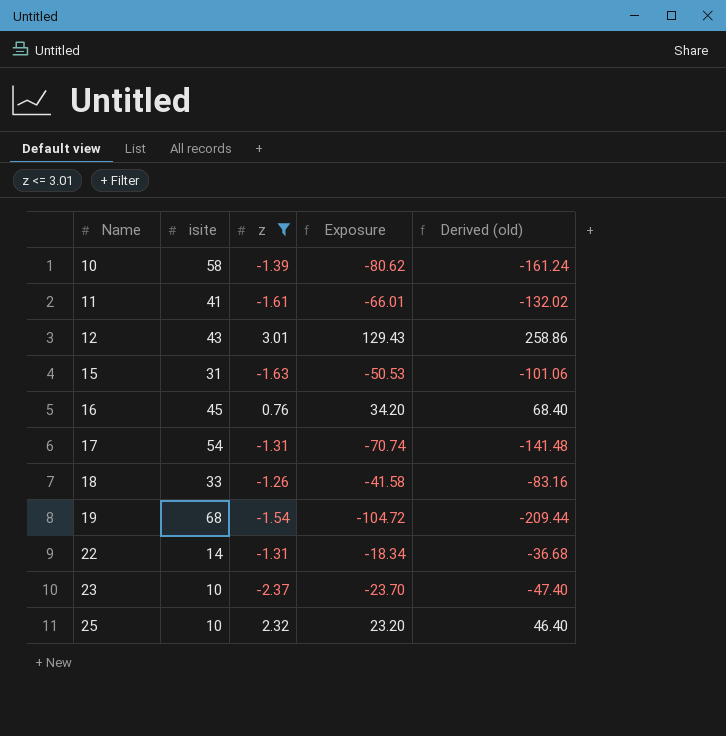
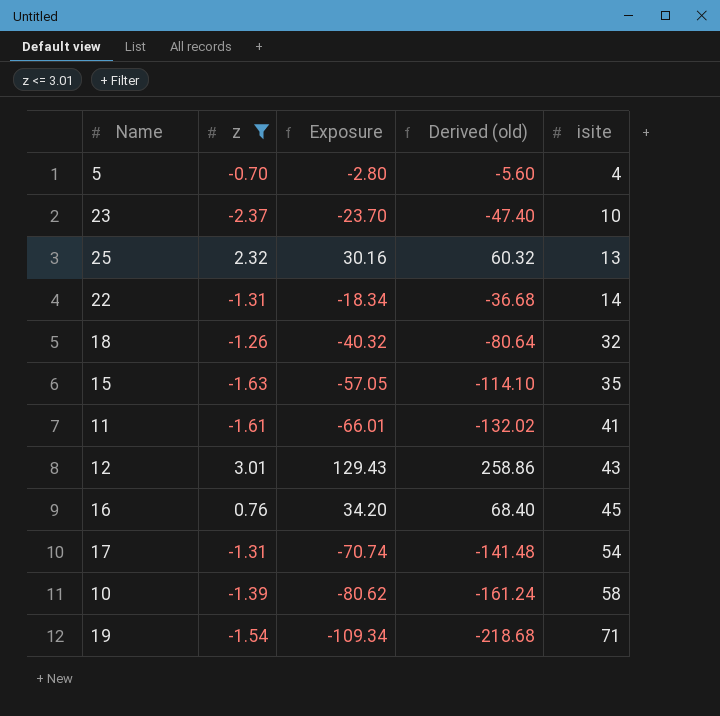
row order: Name ascending -> isite ascending
column isite | position: 2 -> 5
row 5: none -> -0.70 | -2.80 | -5.60 | 4
25 | Exposure: 23.20 -> 30.16
25 | Derived (old): 46.40 -> 60.32
25 | isite: 10 -> 13
18 | Exposure: -41.58 -> -40.32
18 | Derived (old): -83.16 -> -80.64
18 | isite: 33 -> 32
15 | Exposure: -50.53 -> -57.05
15 | Derived (old): -101.06 -> -114.10
15 | isite: 31 -> 35
19 | Exposure: -104.72 -> -109.34
19 | Derived (old): -209.44 -> -218.68
19 | isite: 68 -> 71

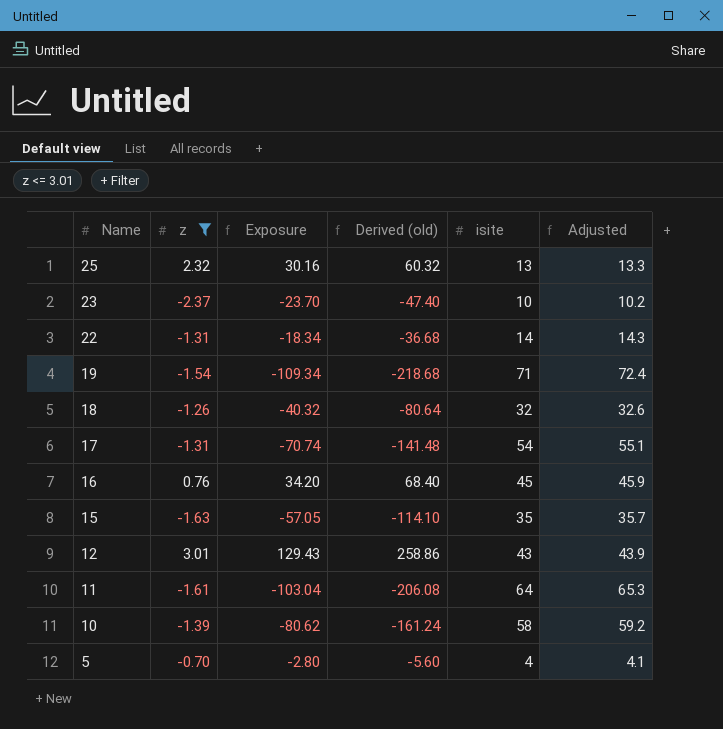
row order: isite ascending -> Name descending
column Adjusted | formula: none -> [isite] * 1.02
11 | Exposure: -66.01 -> -103.04
11 | Derived (old): -132.02 -> -206.08
11 | isite: 41 -> 64

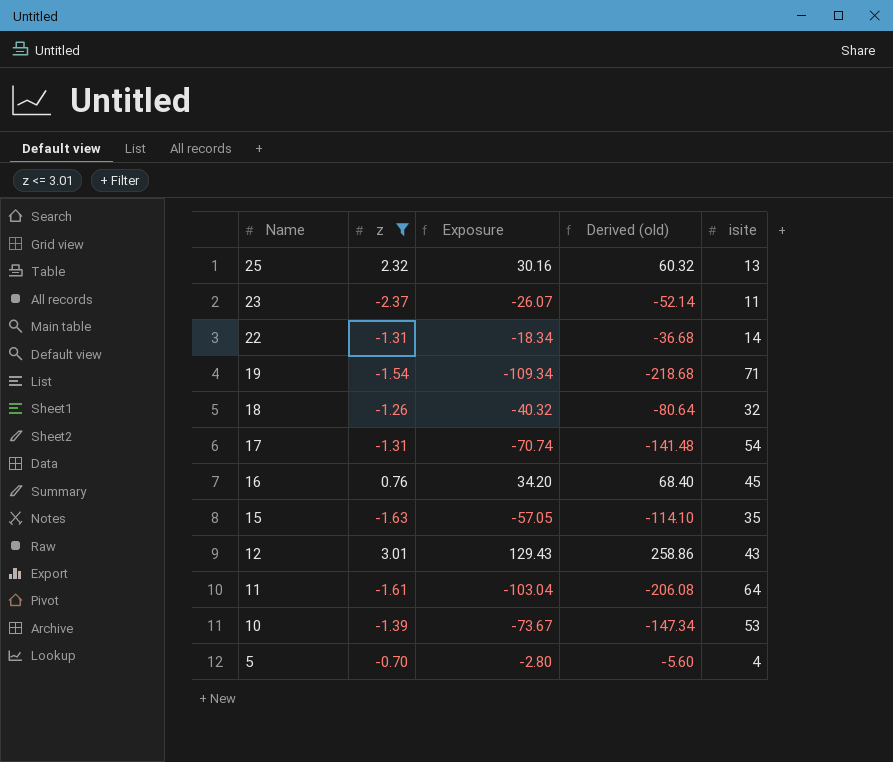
column Adjusted | formula: [isite] * 1.02 -> none
23 | Exposure: -23.70 -> -26.07
23 | Derived (old): -47.40 -> -52.14
23 | isite: 10 -> 11
10 | Exposure: -80.62 -> -73.67
10 | Derived (old): -161.24 -> -147.34
10 | isite: 58 -> 53

